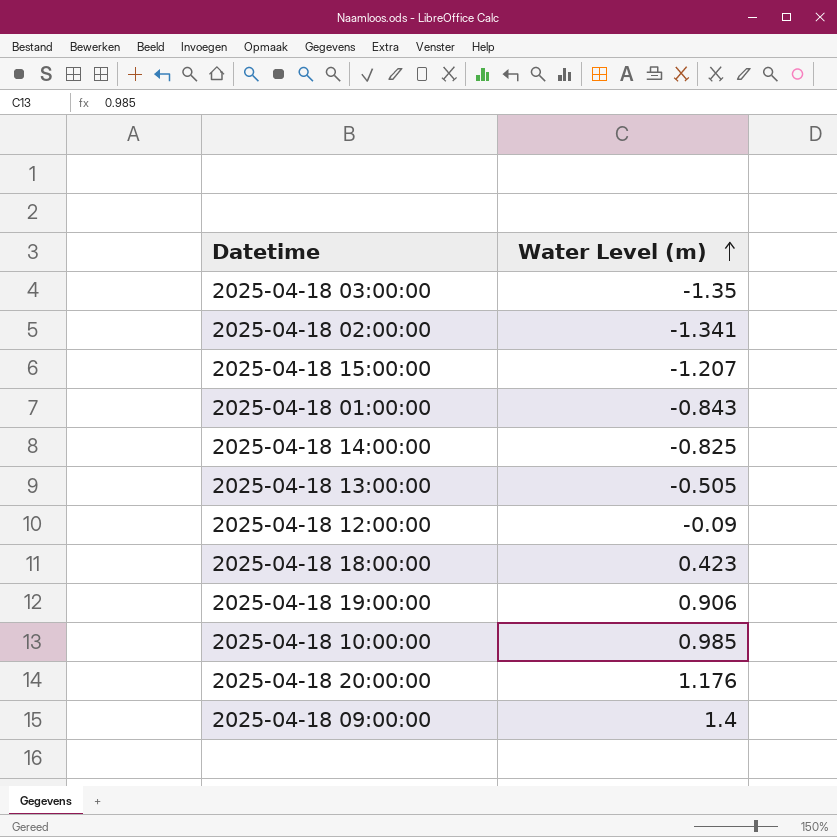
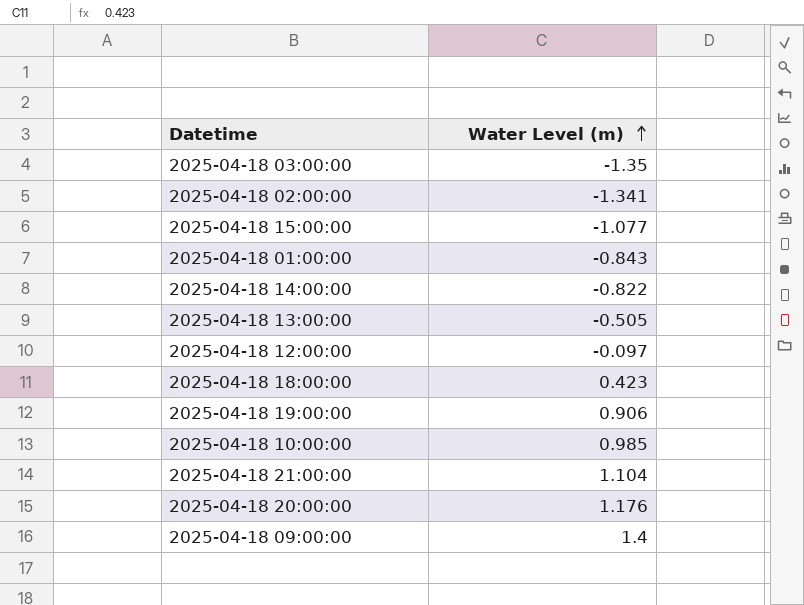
2025-04-18 15:00:00 | Water Level (m): -1.207 -> -1.077
2025-04-18 14:00:00 | Water Level (m): -0.825 -> -0.822
2025-04-18 12:00:00 | Water Level (m): -0.09 -> -0.097
row 2025-04-18 21:00:00: none -> 1.104

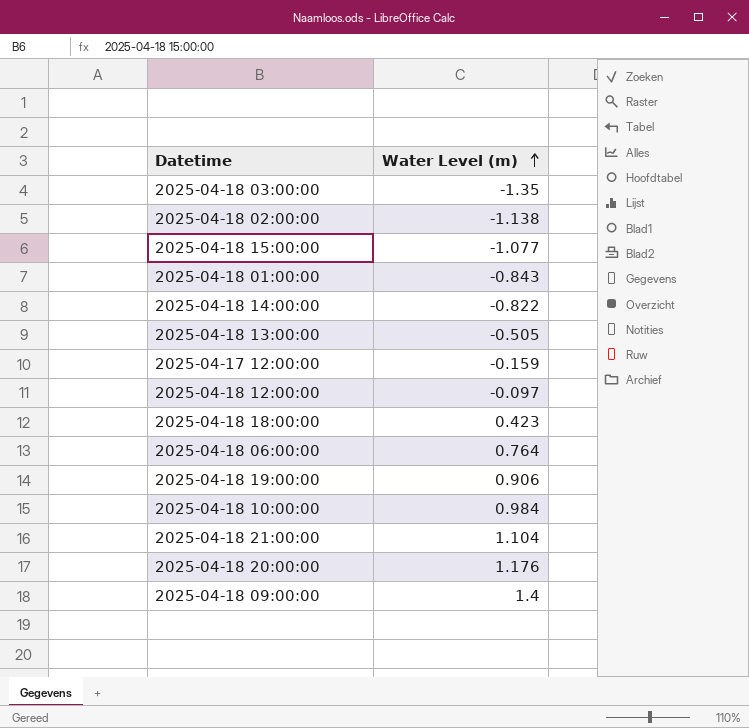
2025-04-18 02:00:00 | Water Level (m): -1.341 -> -1.138
row 2025-04-17 12:00:00: none -> -0.159
row 2025-04-18 06:00:00: none -> 0.764
2025-04-18 10:00:00 | Water Level (m): 0.985 -> 0.984

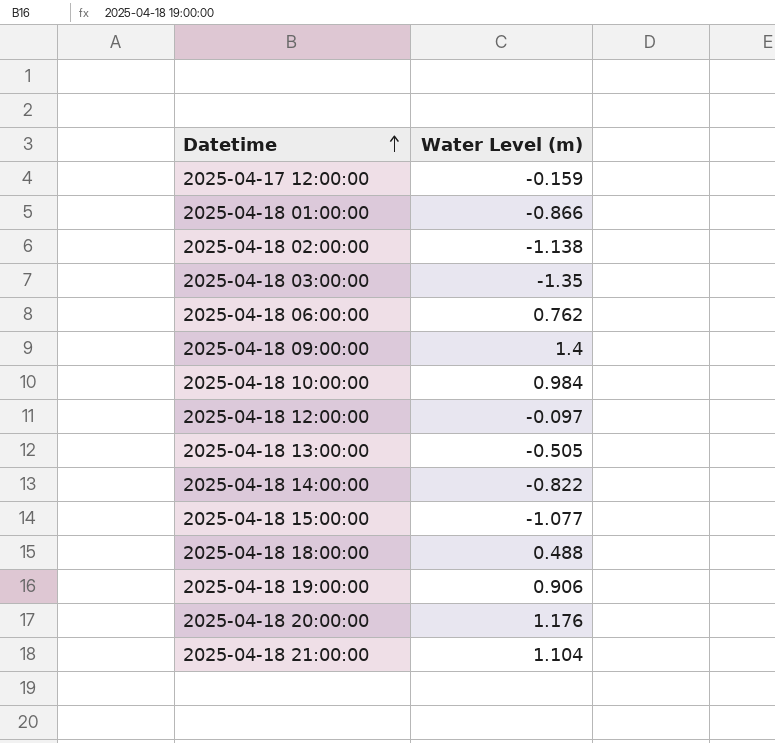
row order: Water Level (m) ascending -> Datetime ascending
2025-04-18 01:00:00 | Water Level (m): -0.843 -> -0.866
2025-04-18 06:00:00 | Water Level (m): 0.764 -> 0.762
2025-04-18 18:00:00 | Water Level (m): 0.423 -> 0.488

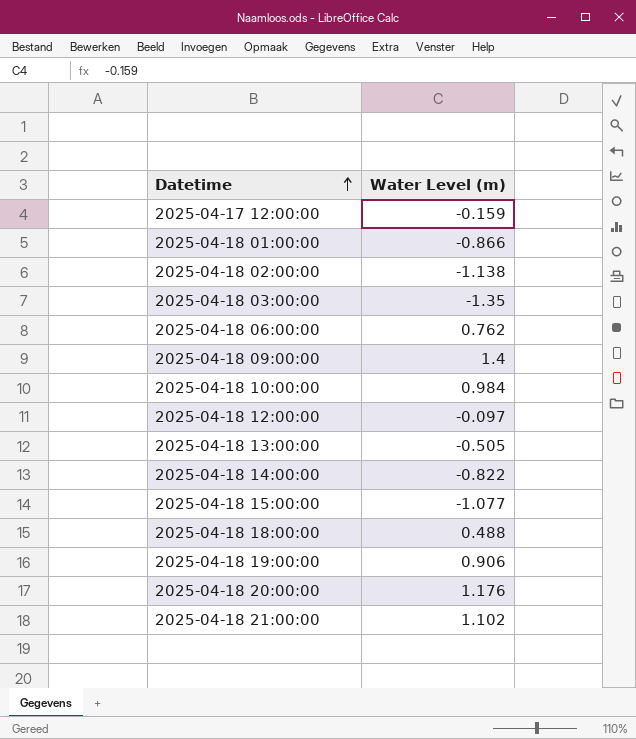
2025-04-18 21:00:00 | Water Level (m): 1.104 -> 1.102

